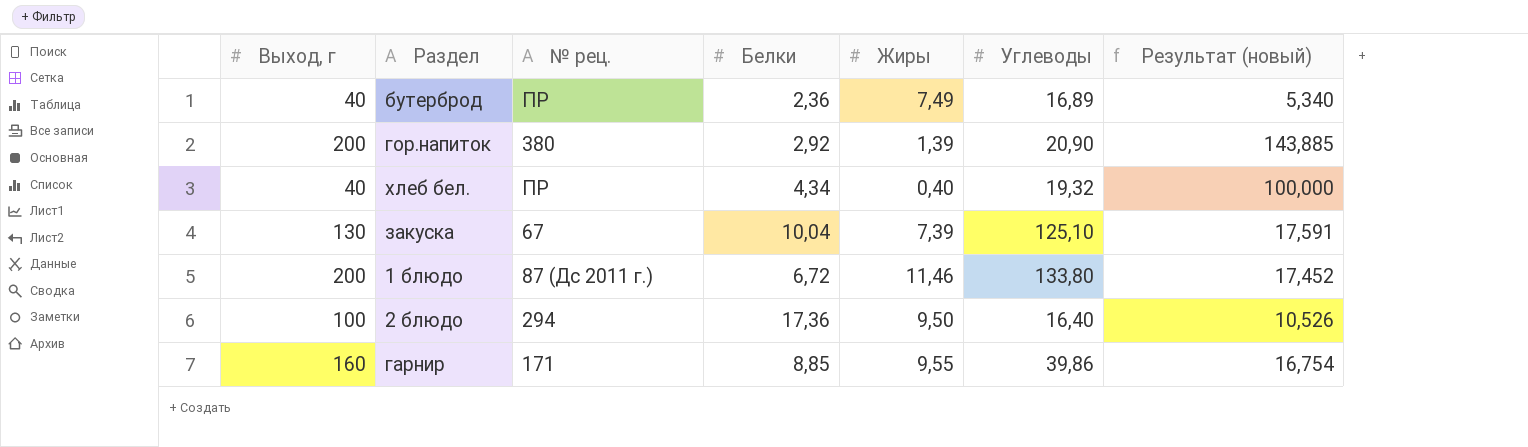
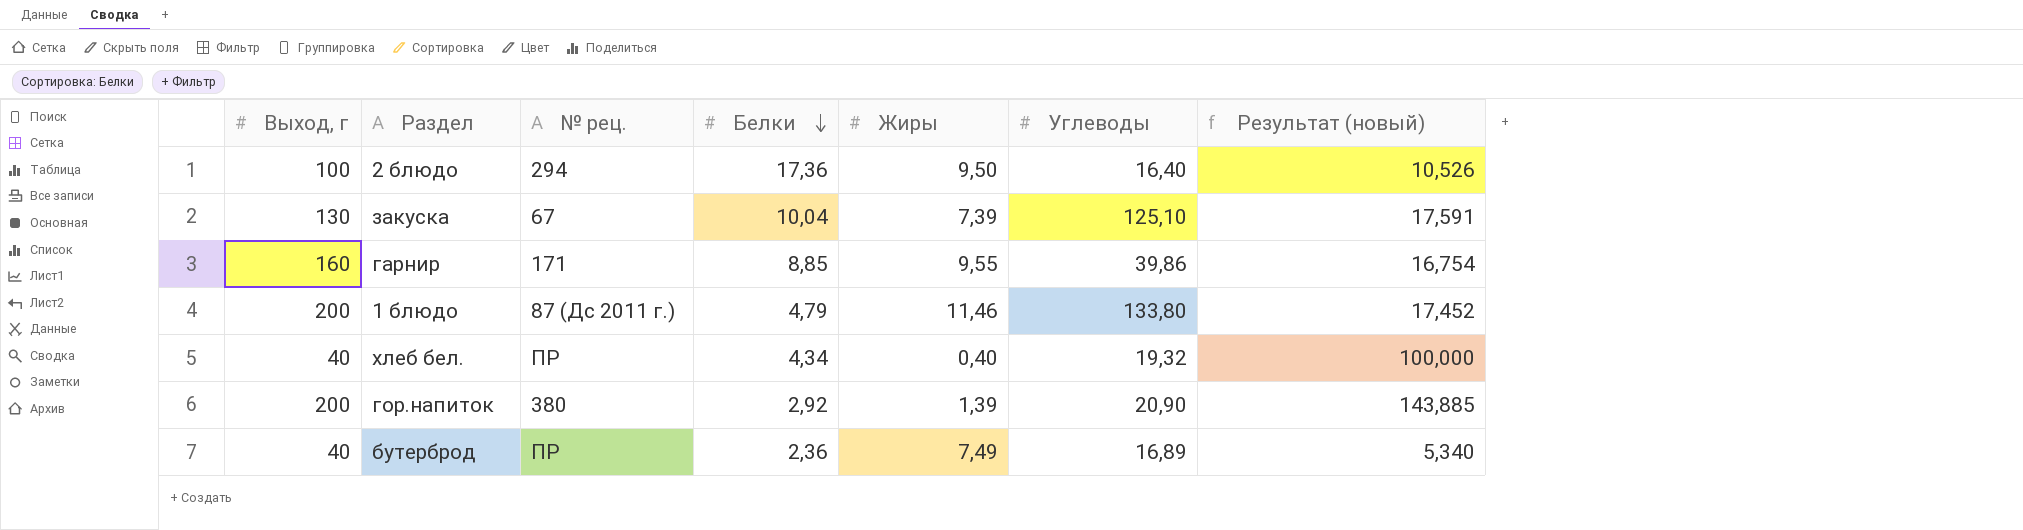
row order: none -> Белки descending
1 блюдо | Белки: 6,72 -> 4,79

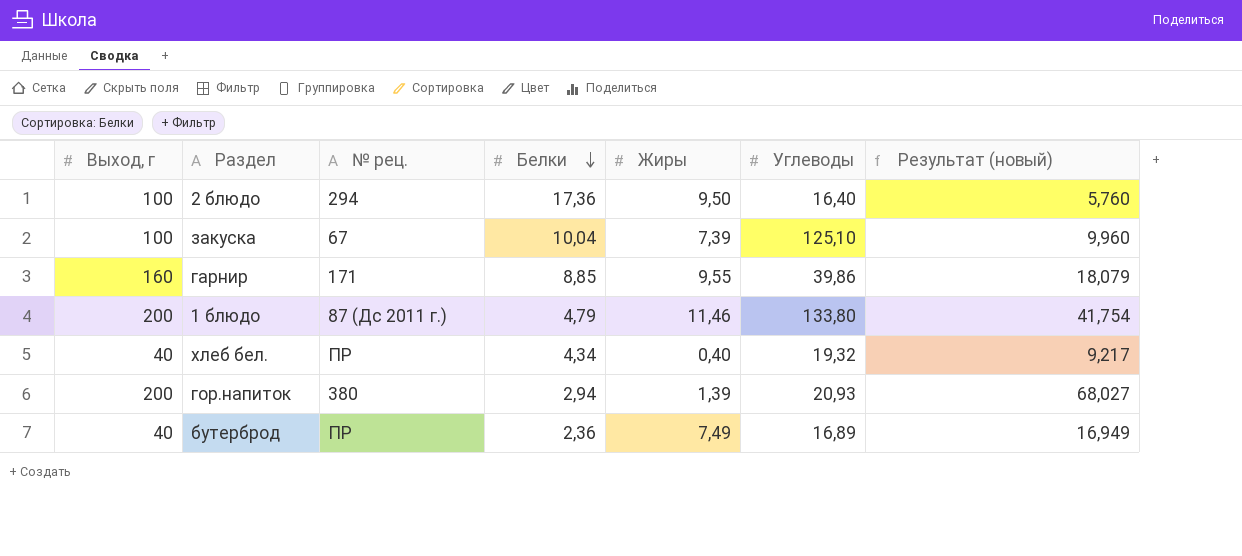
column Результат (новый) | formula: [Выход, г] / [Жиры] -> [Выход, г] / [Белки]
закуска | Выход, г: 130 -> 100
гор.напиток | Белки: 2,92 -> 2,94
гор.напиток | Углеводы: 20,90 -> 20,93

